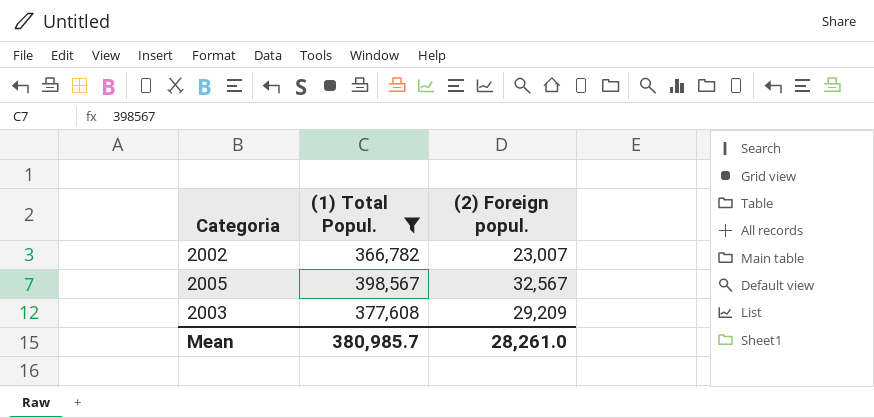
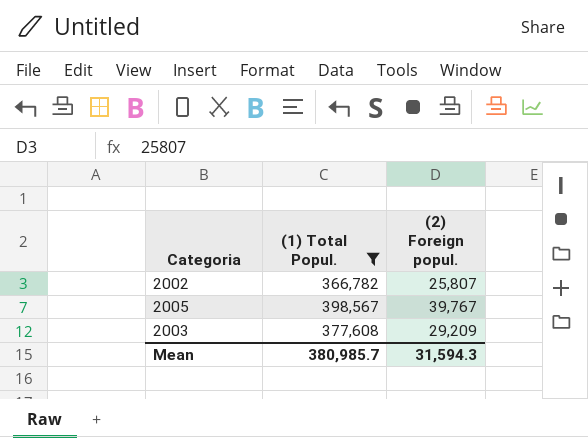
2002 | (2) Foreign popul.: 23,007 -> 25,807
2005 | (2) Foreign popul.: 32,567 -> 39,767
Mean | (2) Foreign popul.: 28,261.0 -> 31,594.3

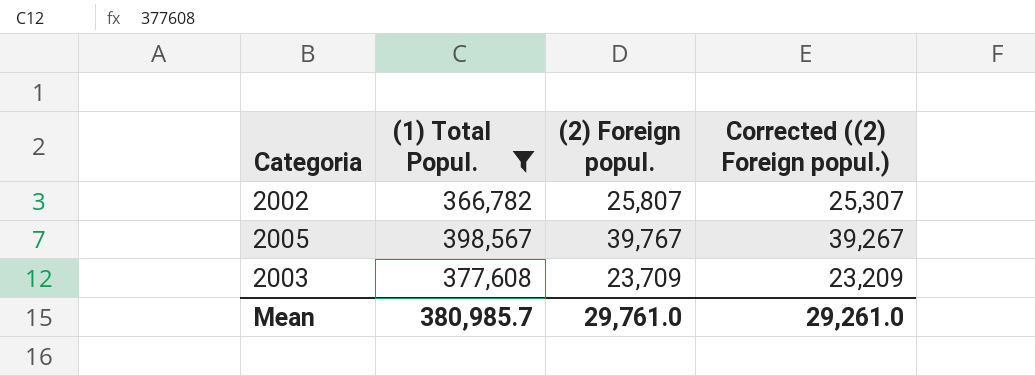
column Corrected ((2) Foreign popul.) | formula: none -> [(2) Foreign popul.] - 500
2003 | (2) Foreign popul.: 29,209 -> 23,709
Mean | (2) Foreign popul.: 31,594.3 -> 29,761.0

